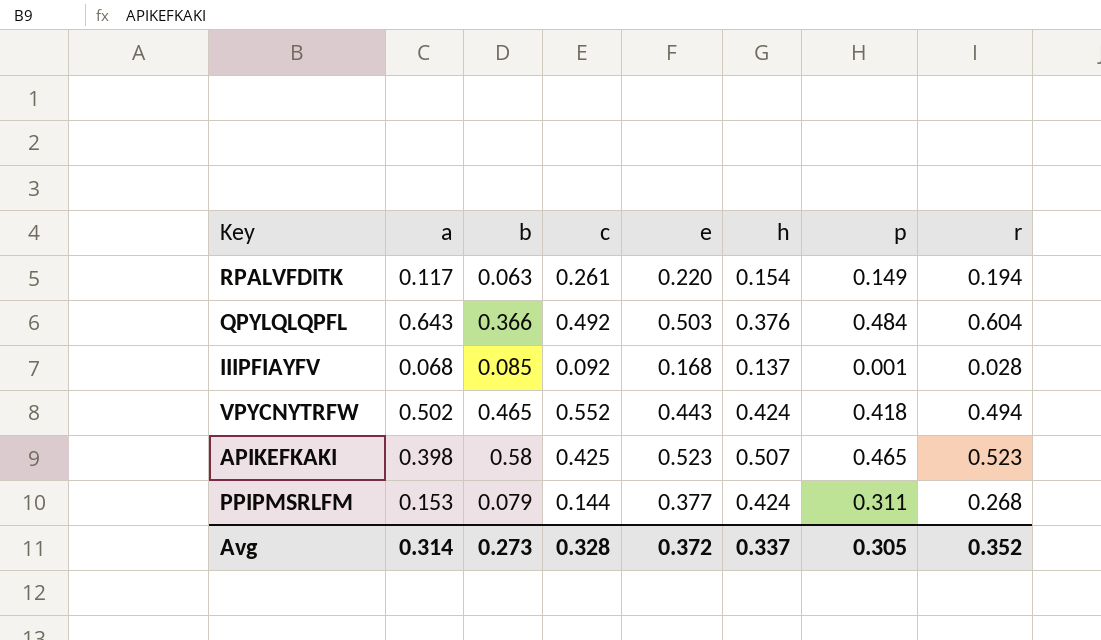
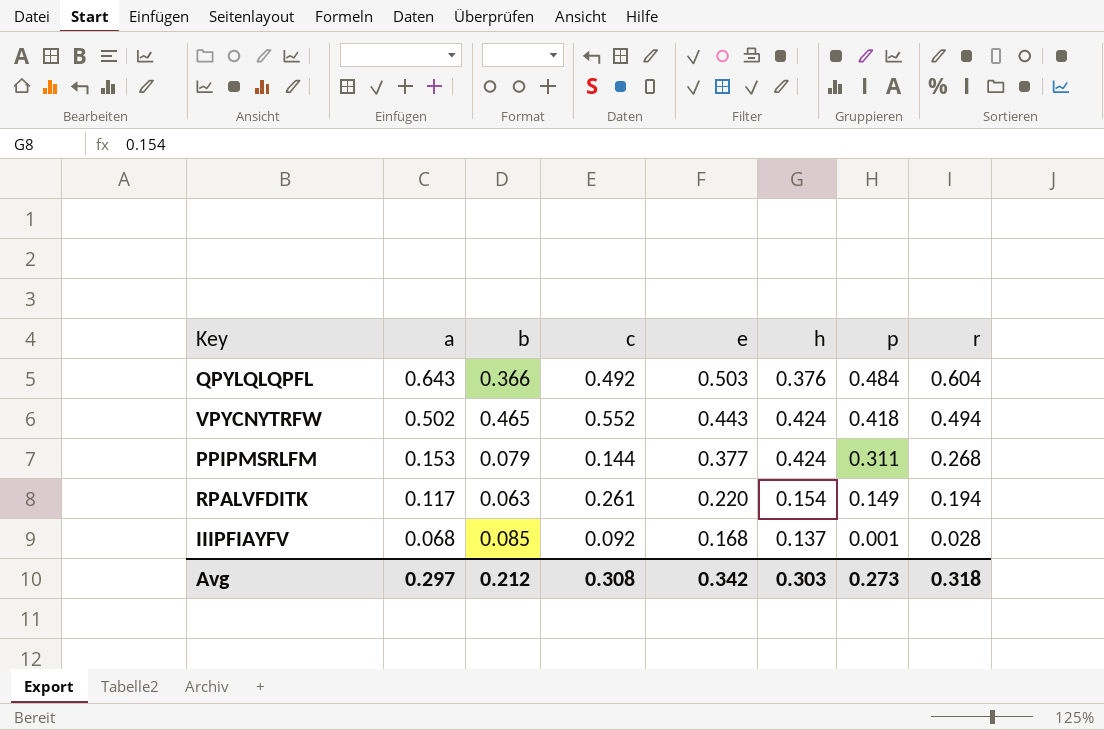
row order: none -> a descending
row APIKEFKAKI: 0.398 | 0.58 | 0.425 | 0.523 | 0.507 | 0.465 | 0.523 -> none
Avg | a: 0.314 -> 0.297
Avg | b: 0.273 -> 0.212
Avg | c: 0.328 -> 0.308
Avg | e: 0.372 -> 0.342
Avg | h: 0.337 -> 0.303
Avg | p: 0.305 -> 0.273
Avg | r: 0.352 -> 0.318

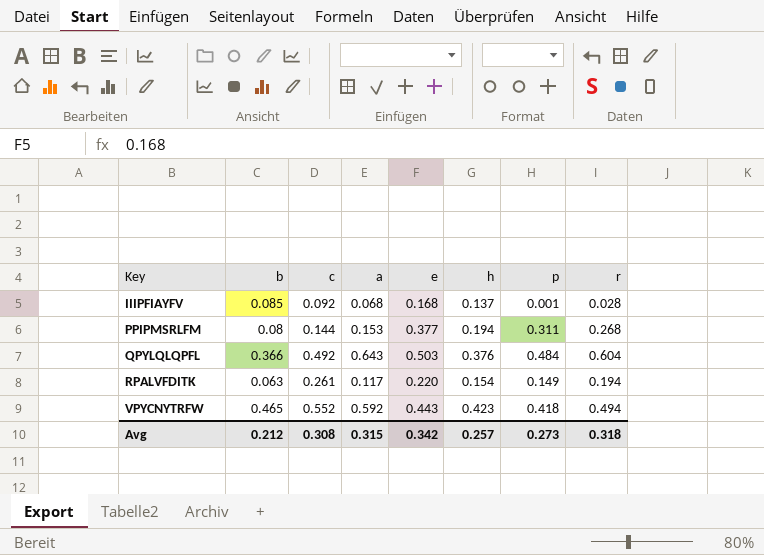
row order: a descending -> Key ascending
column a | position: 2 -> 4
PPIPMSRLFM | b: 0.079 -> 0.08
PPIPMSRLFM | h: 0.424 -> 0.194
VPYCNYTRFW | a: 0.502 -> 0.592
VPYCNYTRFW | h: 0.424 -> 0.423
Avg | a: 0.297 -> 0.315
Avg | h: 0.303 -> 0.257

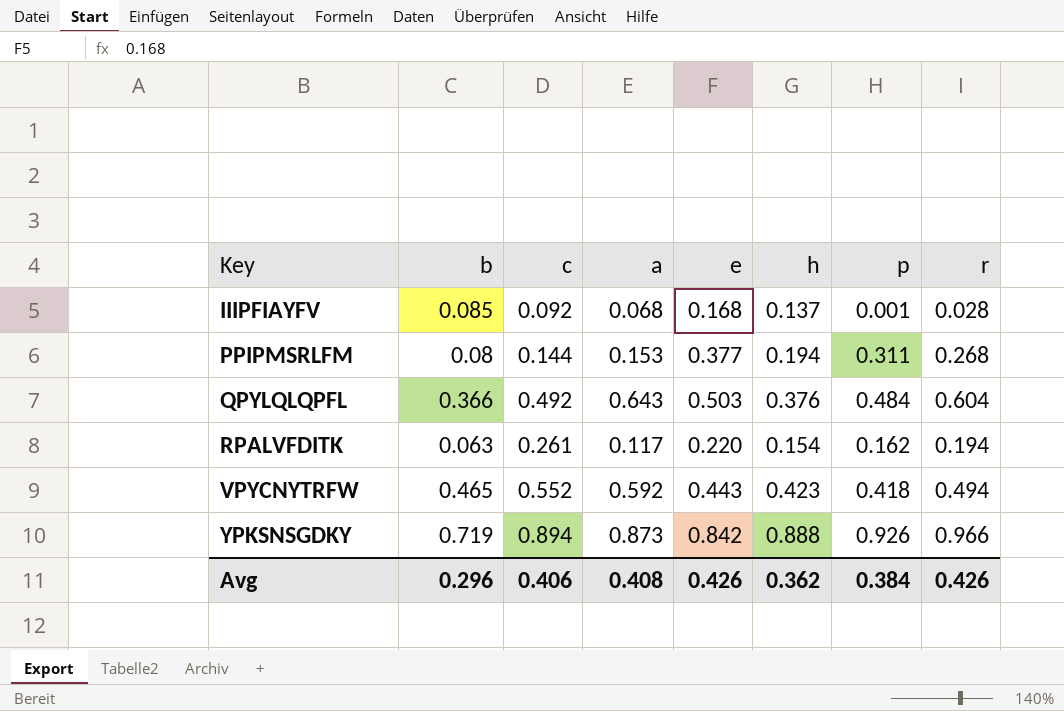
RPALVFDITK | p: 0.149 -> 0.162
row YPKSNSGDKY: none -> 0.719 | 0.894 | 0.873 | 0.842 | 0.888 | 0.926 | 0.966
Avg | b: 0.212 -> 0.296
Avg | c: 0.308 -> 0.406
Avg | a: 0.315 -> 0.408
Avg | e: 0.342 -> 0.426
Avg | h: 0.257 -> 0.362
Avg | p: 0.273 -> 0.384
Avg | r: 0.318 -> 0.426

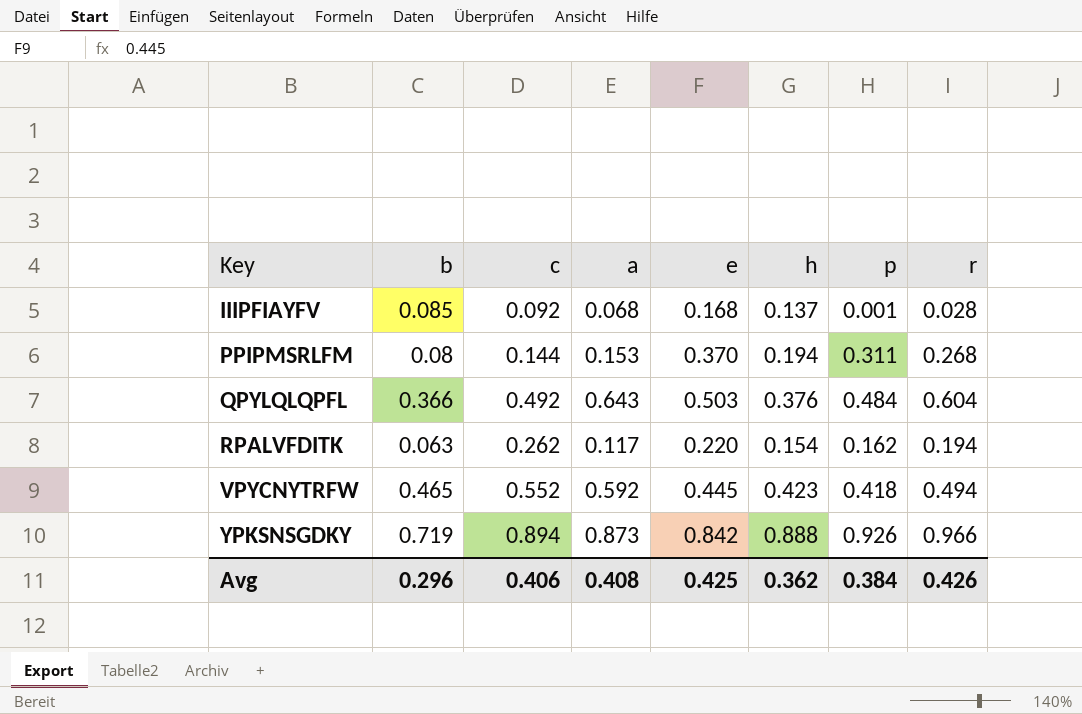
PPIPMSRLFM | e: 0.377 -> 0.370
RPALVFDITK | c: 0.261 -> 0.262
VPYCNYTRFW | e: 0.443 -> 0.445
Avg | e: 0.426 -> 0.425

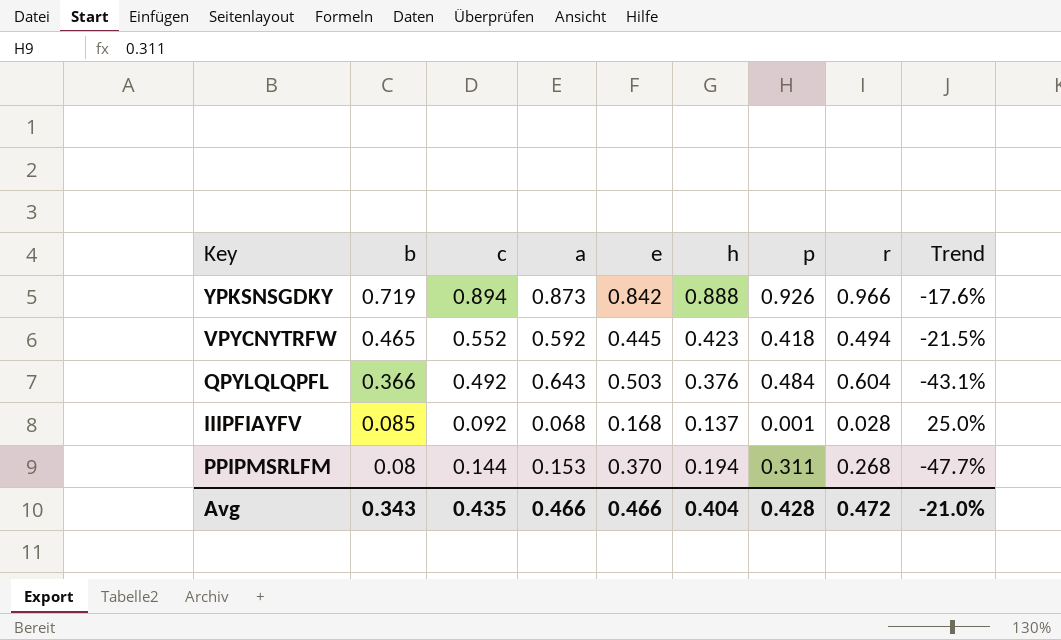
row order: Key ascending -> b descending
column Trend | formula: none -> ([b] - [a]) / [a]
row RPALVFDITK: 0.063 | 0.262 | 0.117 | 0.220 | 0.154 | 0.162 | 0.194 -> none
Avg | b: 0.296 -> 0.343
Avg | c: 0.406 -> 0.435
Avg | a: 0.408 -> 0.466
Avg | e: 0.425 -> 0.466
Avg | h: 0.362 -> 0.404
Avg | p: 0.384 -> 0.428
Avg | r: 0.426 -> 0.472

